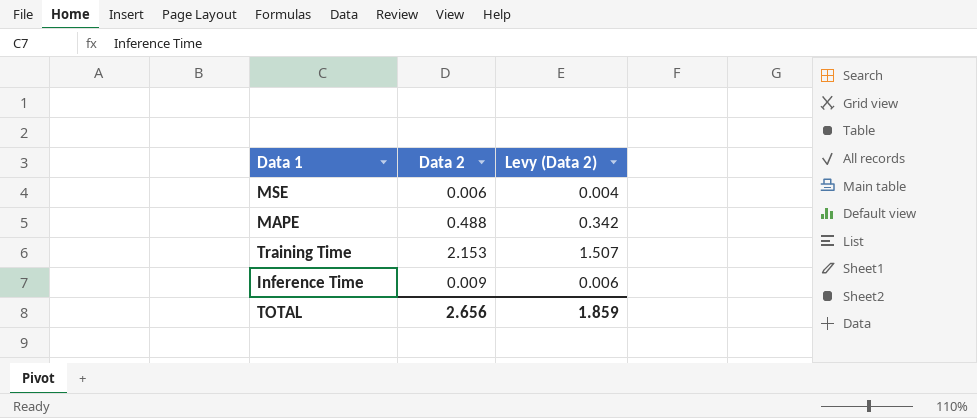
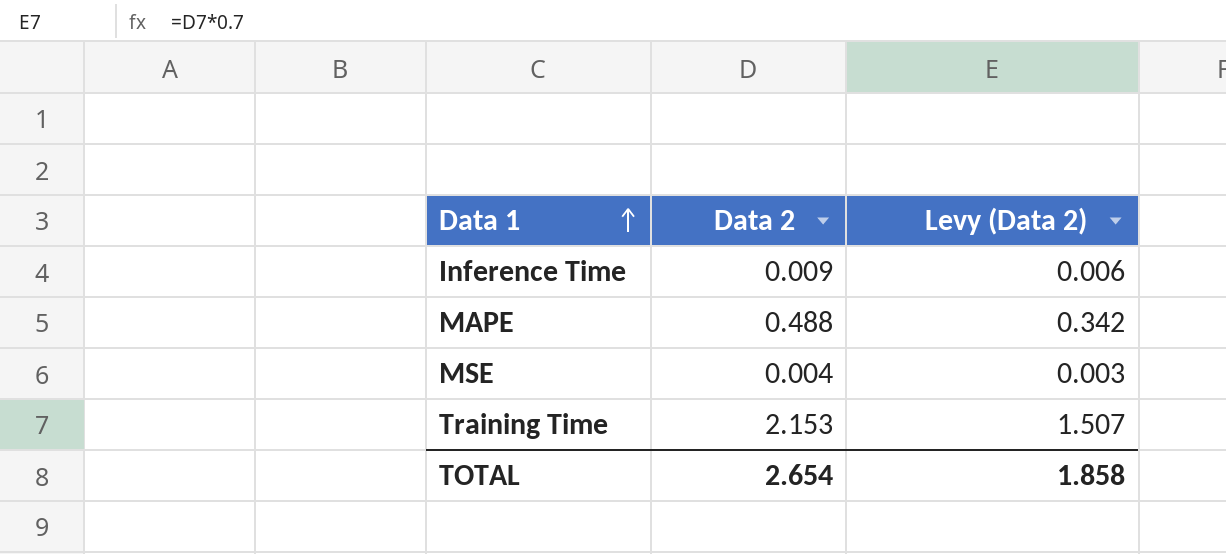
row order: none -> Data 1 ascending
MSE | Data 2: 0.006 -> 0.004
MSE | Levy (Data 2): 0.004 -> 0.003
TOTAL | Data 2: 2.656 -> 2.654
TOTAL | Levy (Data 2): 1.859 -> 1.858

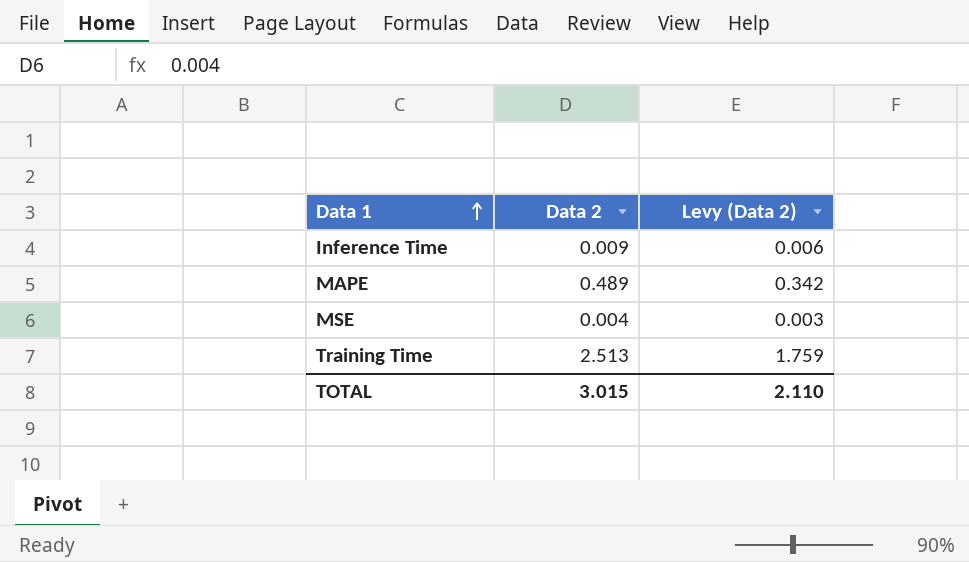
MAPE | Data 2: 0.488 -> 0.489
Training Time | Data 2: 2.153 -> 2.513
Training Time | Levy (Data 2): 1.507 -> 1.759
TOTAL | Data 2: 2.654 -> 3.015
TOTAL | Levy (Data 2): 1.858 -> 2.110

